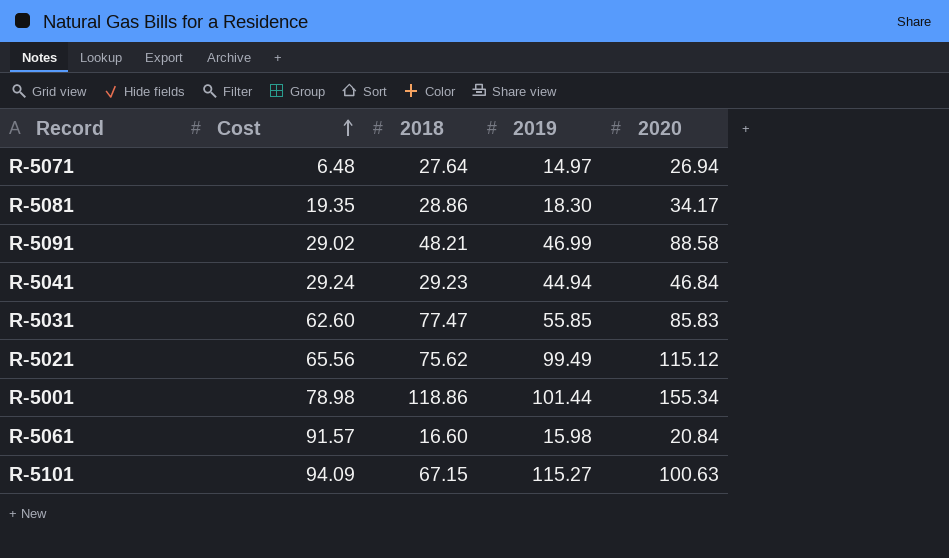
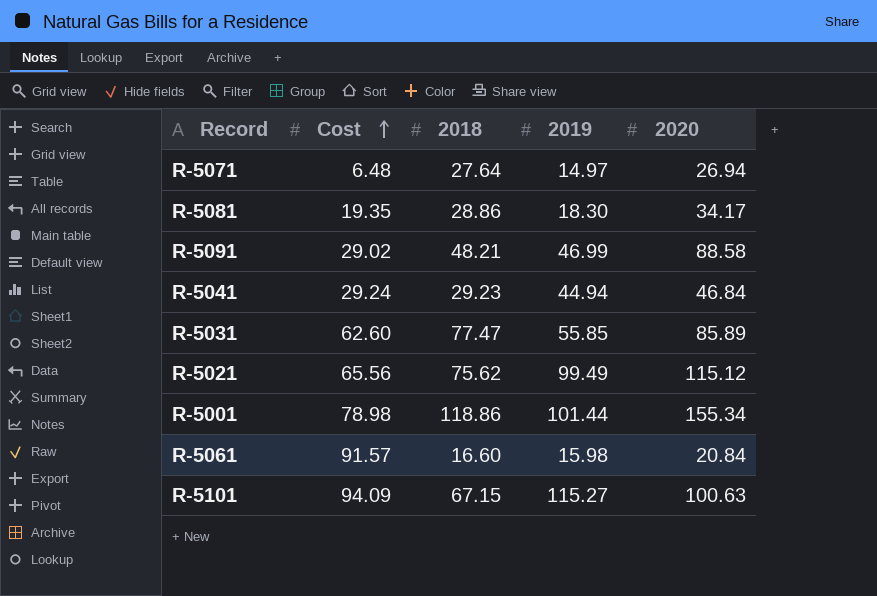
R-5031 | 2020: 85.83 -> 85.89

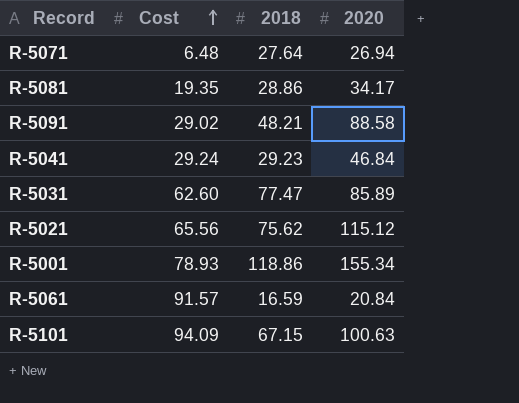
column 2019 | position: 4 -> none
R-5001 | Cost: 78.98 -> 78.93
R-5061 | 2018: 16.60 -> 16.59

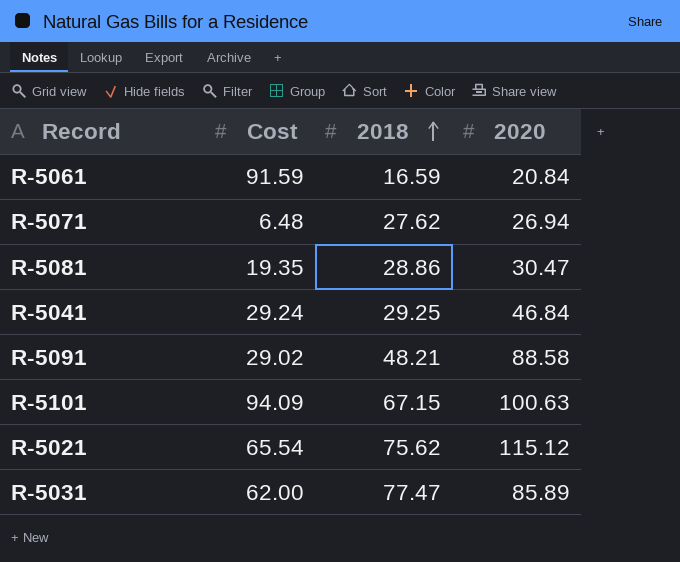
row order: Cost ascending -> 2018 ascending
row R-5001: 78.93 | 118.86 | 155.34 -> none
R-5061 | Cost: 91.57 -> 91.59
R-5071 | 2018: 27.64 -> 27.62
R-5081 | 2020: 34.17 -> 30.47
R-5041 | 2018: 29.23 -> 29.25
R-5021 | Cost: 65.56 -> 65.54
R-5031 | Cost: 62.60 -> 62.00

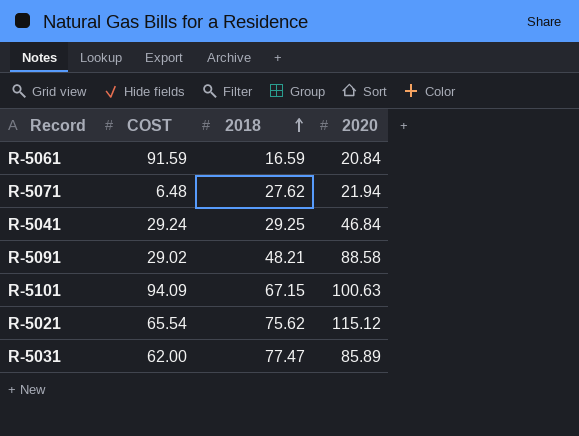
column name: Cost -> COST
row R-5081: 19.35 | 28.86 | 30.47 -> none
R-5071 | 2020: 26.94 -> 21.94

